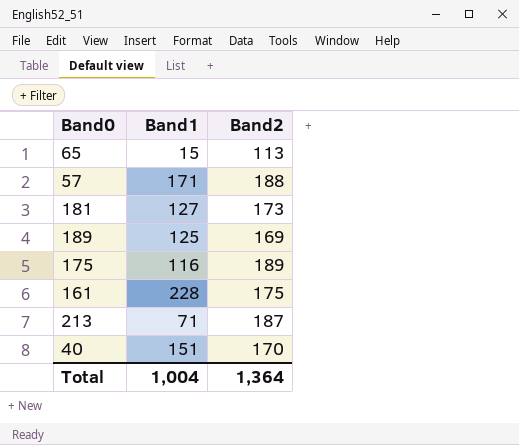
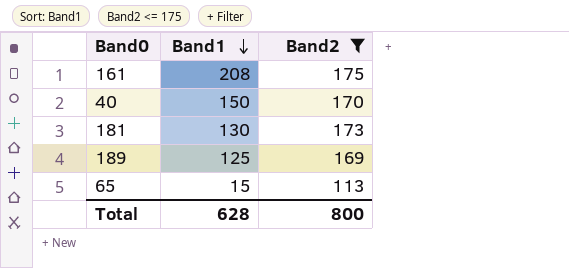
filter: none -> Band2 <= 175
row order: none -> Band1 descending
161 | Band1: 228 -> 208
40 | Band1: 151 -> 150
181 | Band1: 127 -> 130
Total | Band1: 1,004 -> 628
Total | Band2: 1,364 -> 800

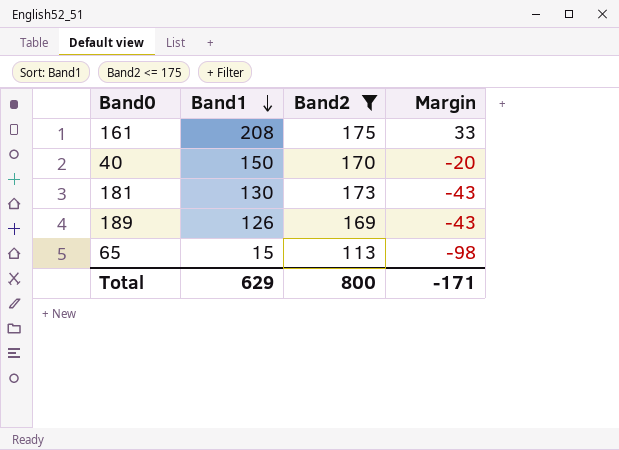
column Margin | formula: none -> [Band1] - [Band2]
189 | Band1: 125 -> 126
Total | Band1: 628 -> 629

